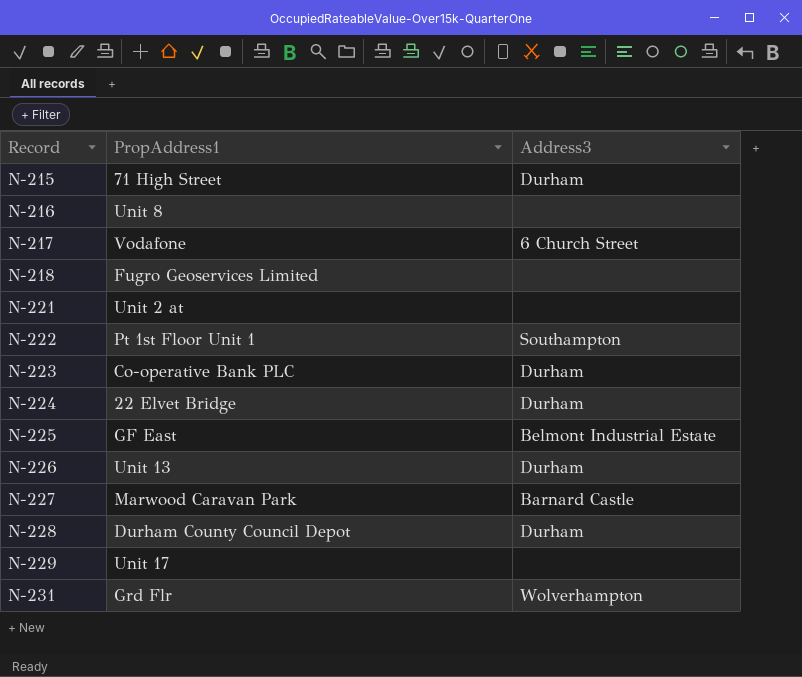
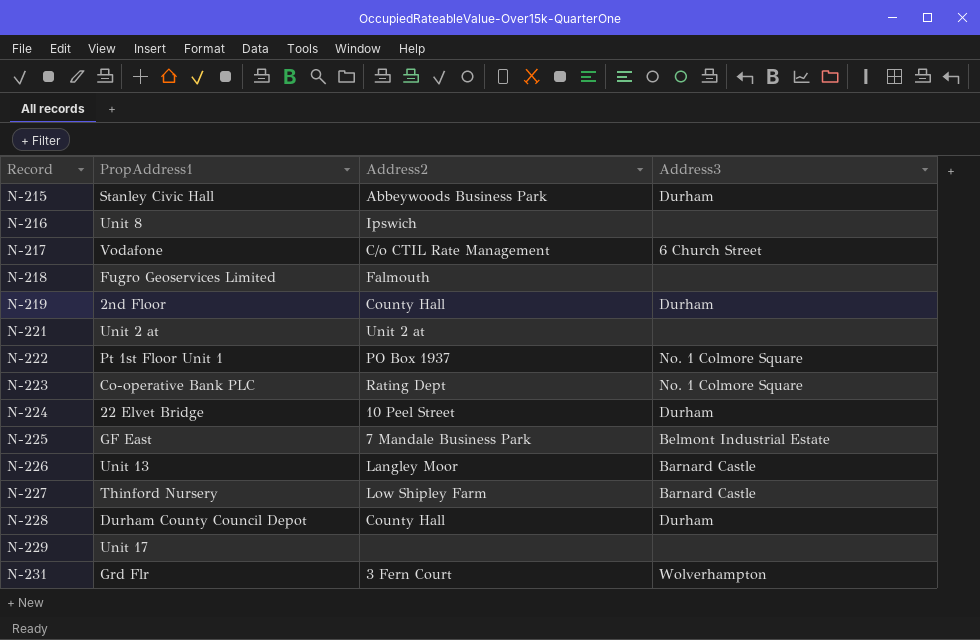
column Address2 | position: none -> 3
N-215 | PropAddress1: 71 High Street -> Stanley Civic Hall
row N-219: none -> 2nd Floor | County Hall | Durham
N-222 | Address3: Southampton -> No. 1 Colmore Square
N-223 | Address3: Durham -> No. 1 Colmore Square
N-226 | Address3: Durham -> Barnard Castle
N-227 | PropAddress1: Marwood Caravan Park -> Thinford Nursery

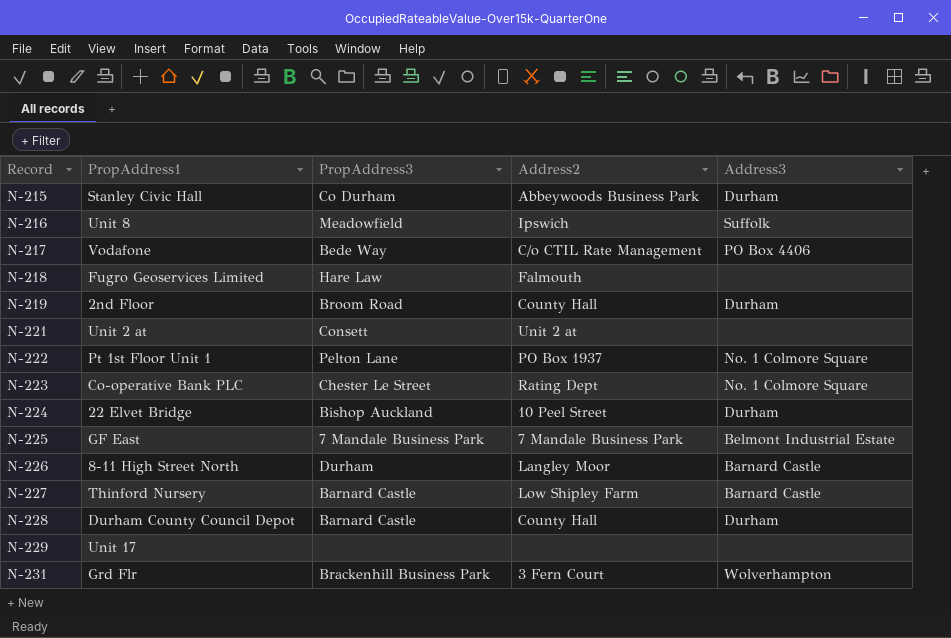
column PropAddress3 | position: none -> 3
N-216 | Address3: none -> Suffolk
N-217 | Address3: 6 Church Street -> PO Box 4406
N-226 | PropAddress1: Unit 13 -> 8-11 High Street North

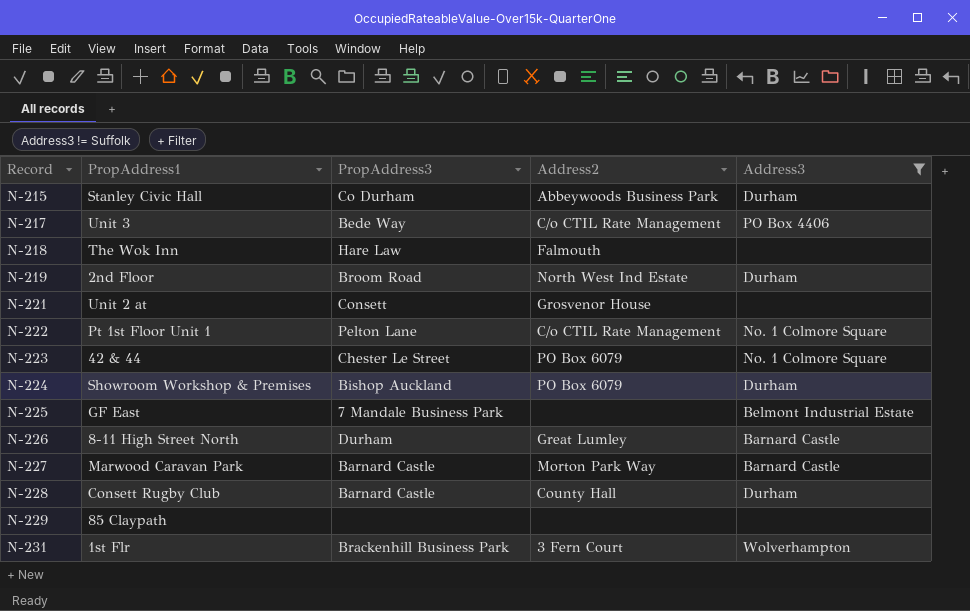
filter: none -> Address3 != Suffolk
N-217 | PropAddress1: Vodafone -> Unit 3
N-218 | PropAddress1: Fugro Geoservices Limited -> The Wok Inn
N-219 | Address2: County Hall -> North West Ind Estate
N-221 | Address2: Unit 2 at -> Grosvenor House
N-222 | Address2: PO Box 1937 -> C/o CTIL Rate Management
N-223 | PropAddress1: Co-operative Bank PLC -> 42 & 44
N-223 | Address2: Rating Dept -> PO Box 6079
N-224 | PropAddress1: 22 Elvet Bridge -> Showroom Workshop & Premises
N-224 | Address2: 10 Peel Street -> PO Box 6079
N-225 | Address2: 7 Mandale Business Park -> none
N-226 | Address2: Langley Moor -> Great Lumley
N-227 | PropAddress1: Thinford Nursery -> Marwood Caravan Park
N-227 | Address2: Low Shipley Farm -> Morton Park Way
N-228 | PropAddress1: Durham County Council Depot -> Consett Rugby Club
N-229 | PropAddress1: Unit 17 -> 85 Claypath
N-231 | PropAddress1: Grd Flr -> 1st Flr

